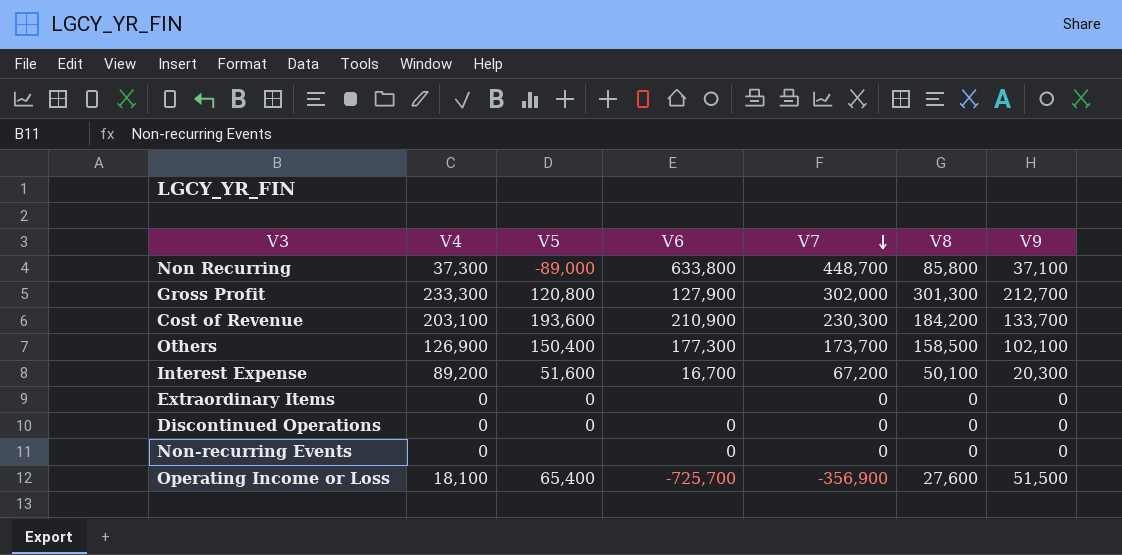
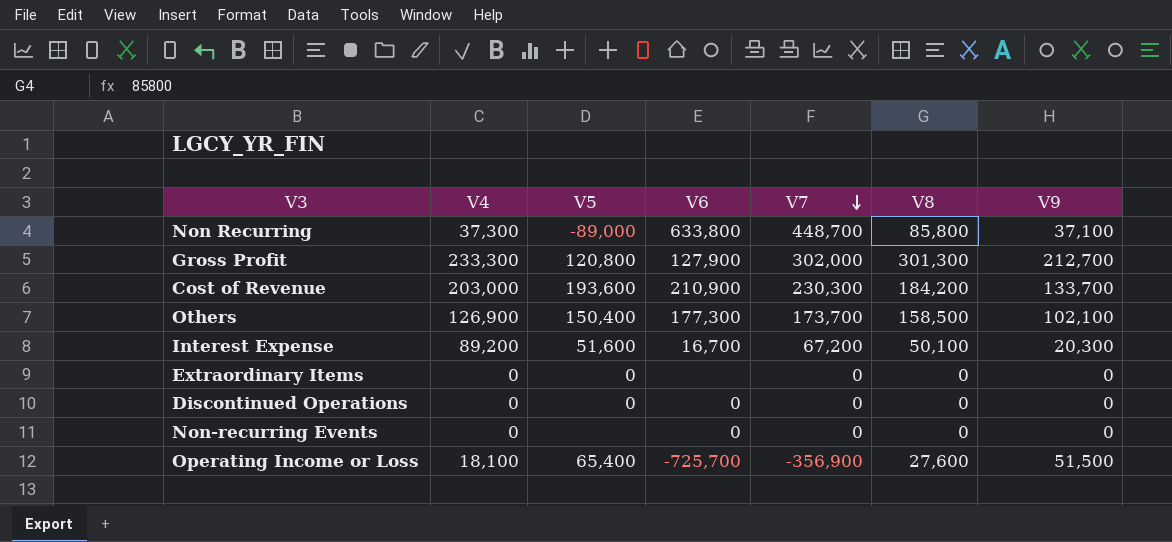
Cost of Revenue | V4: 203,100 -> 203,000

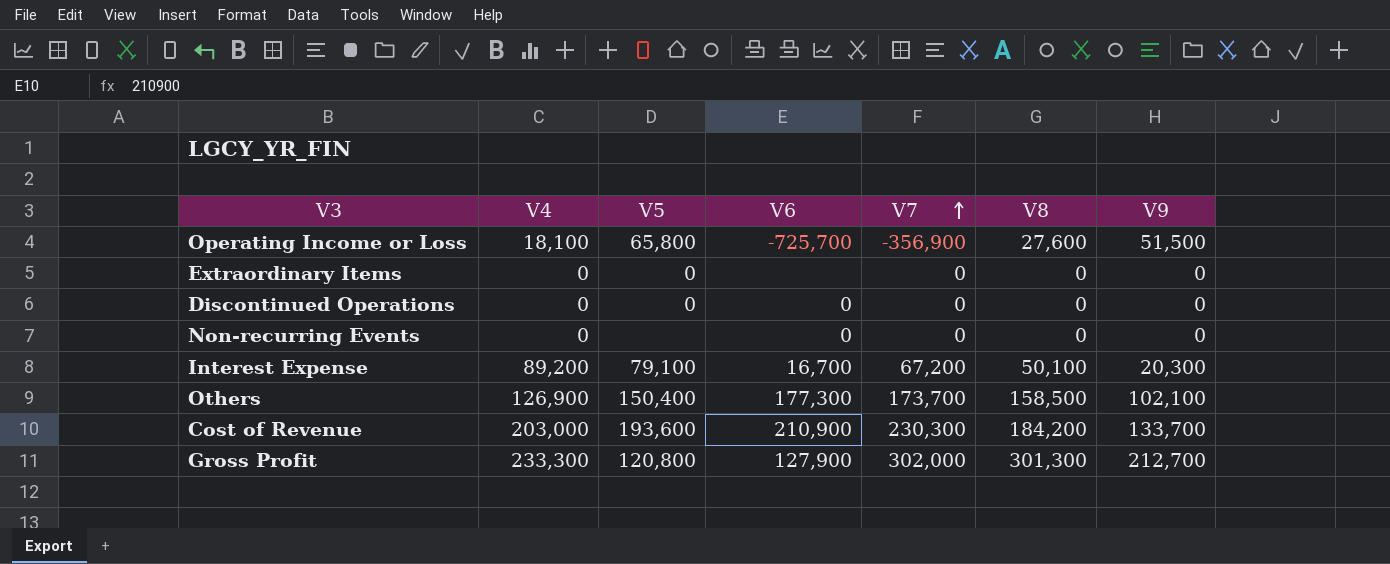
row order: V7 descending -> V7 ascending
row Non Recurring: 37,300 | -89,000 | 633,800 | 448,700 | 85,800 | 37,100 -> none
Operating Income or Loss | V5: 65,400 -> 65,800
Interest Expense | V5: 51,600 -> 79,100

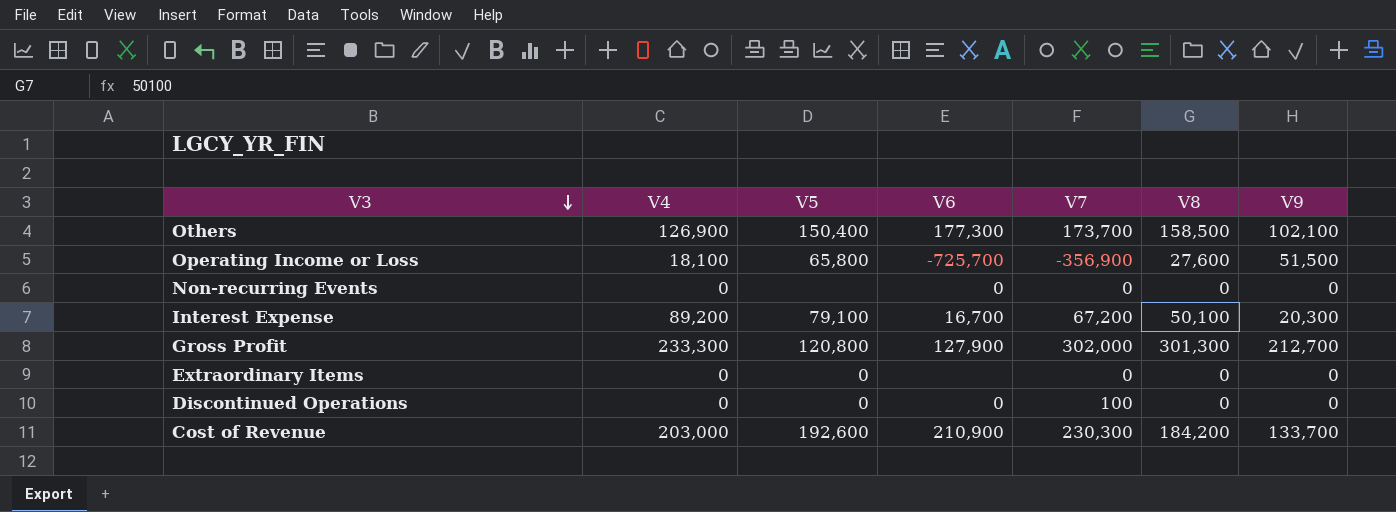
row order: V7 ascending -> V3 descending
Discontinued Operations | V7: 0 -> 100
Cost of Revenue | V5: 193,600 -> 192,600

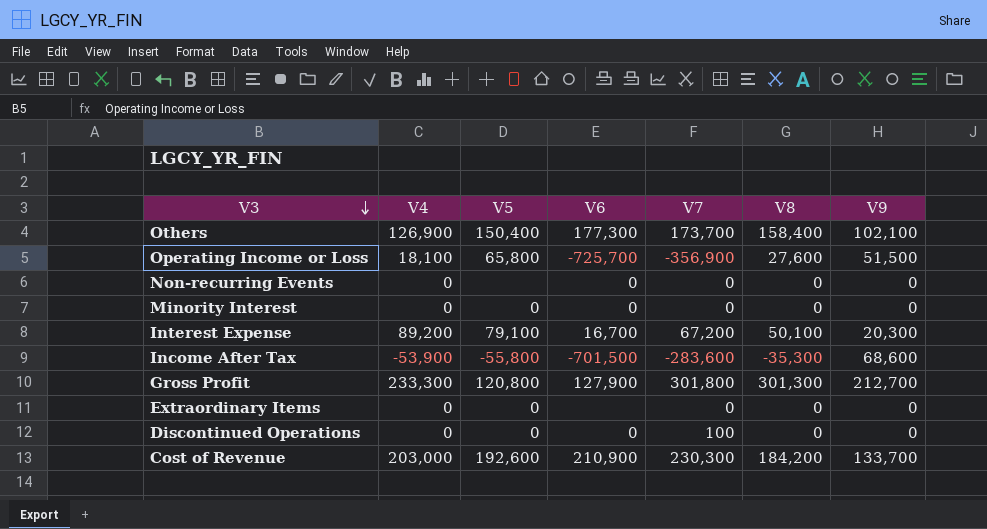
Others | V8: 158,500 -> 158,400
row Minority Interest: none -> 0 | 0 | 0 | 0 | 0 | 0
row Income After Tax: none -> -53,900 | -55,800 | -701,500 | -283,600 | -35,300 | 68,600
Gross Profit | V7: 302,000 -> 301,800

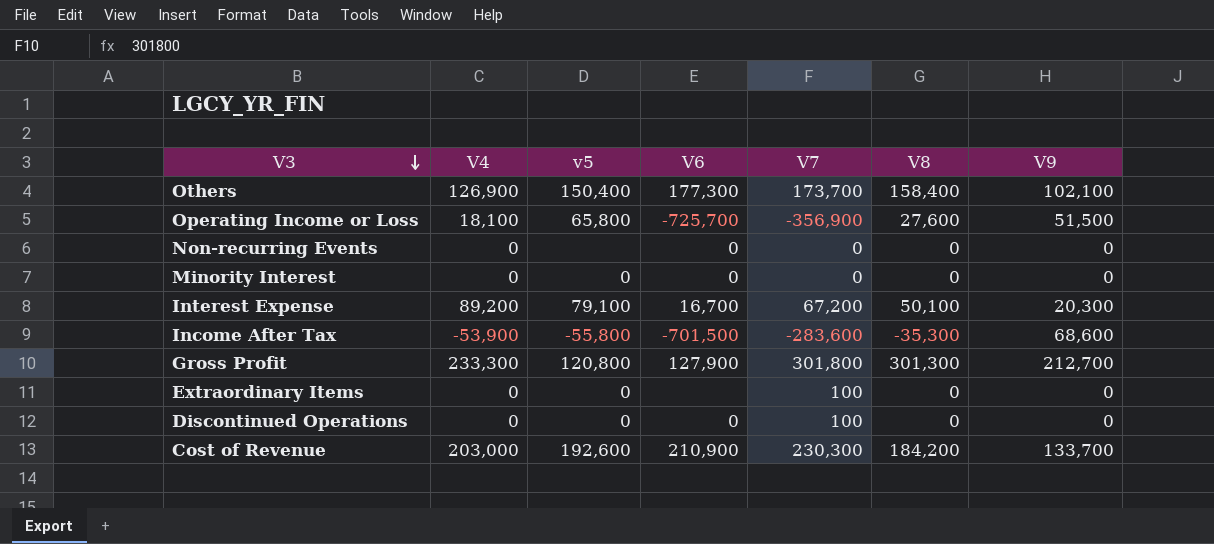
column name: V5 -> v5
Extraordinary Items | V7: 0 -> 100

